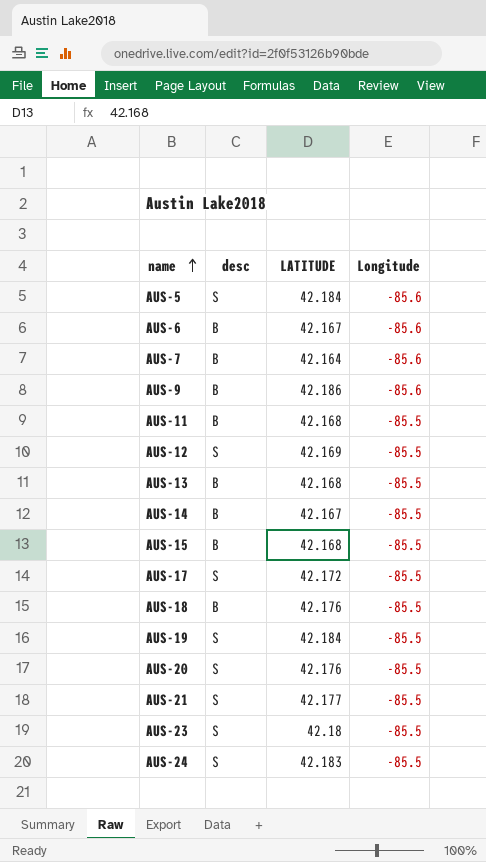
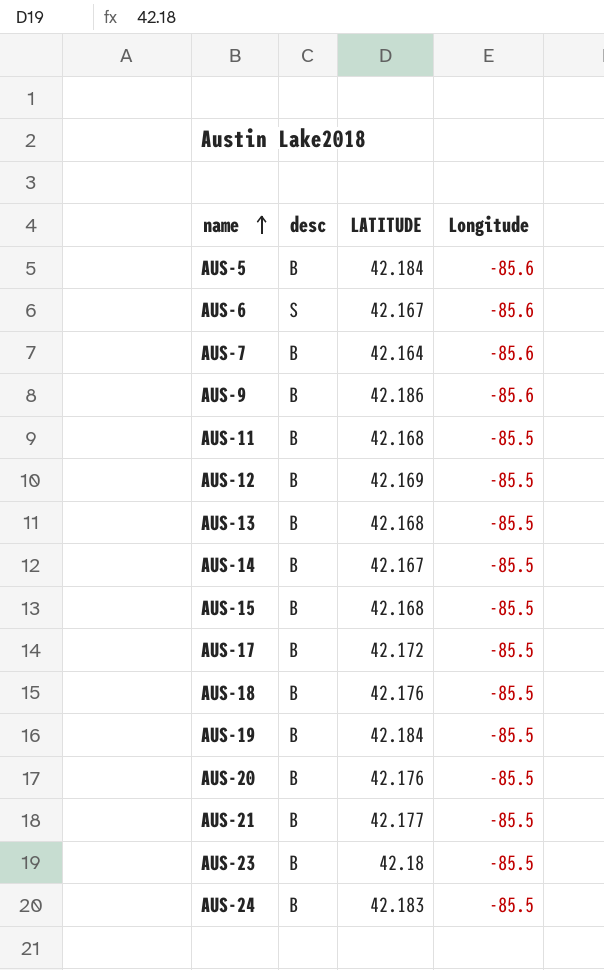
AUS-5 | desc: S -> B
AUS-6 | desc: B -> S
AUS-12 | desc: S -> B
AUS-17 | desc: S -> B
AUS-19 | desc: S -> B
AUS-20 | desc: S -> B
AUS-21 | desc: S -> B
AUS-23 | desc: S -> B
AUS-24 | desc: S -> B

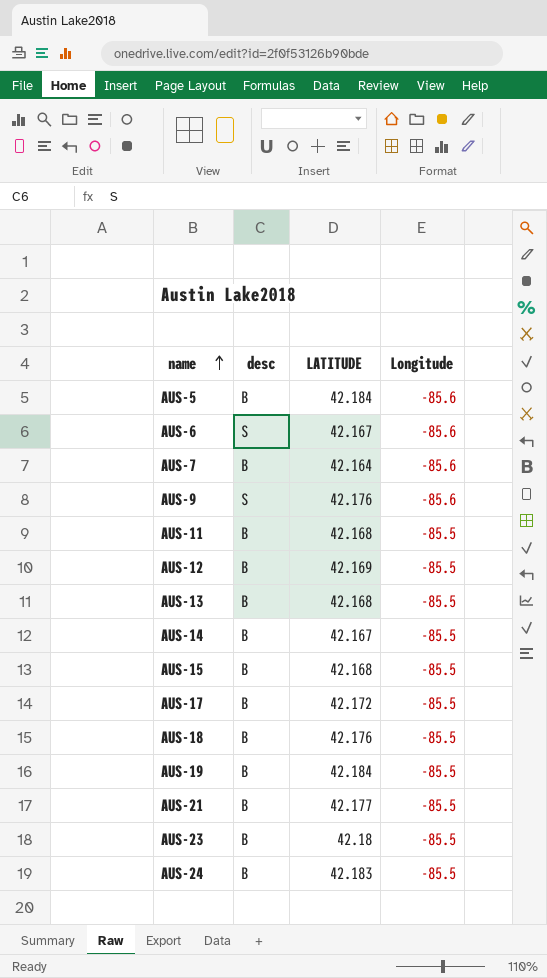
row AUS-20: B | 42.176 | -85.5 -> none
AUS-9 | desc: B -> S
AUS-9 | LATITUDE: 42.186 -> 42.176

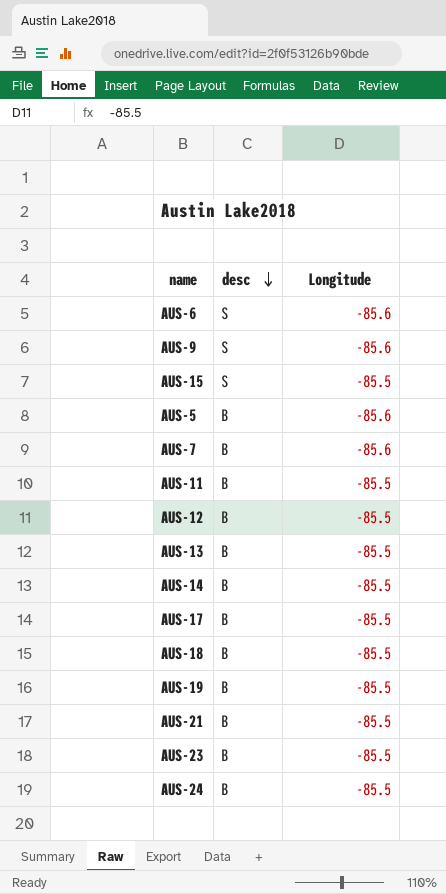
row order: name ascending -> desc descending
column LATITUDE | position: 3 -> none
AUS-15 | desc: B -> S

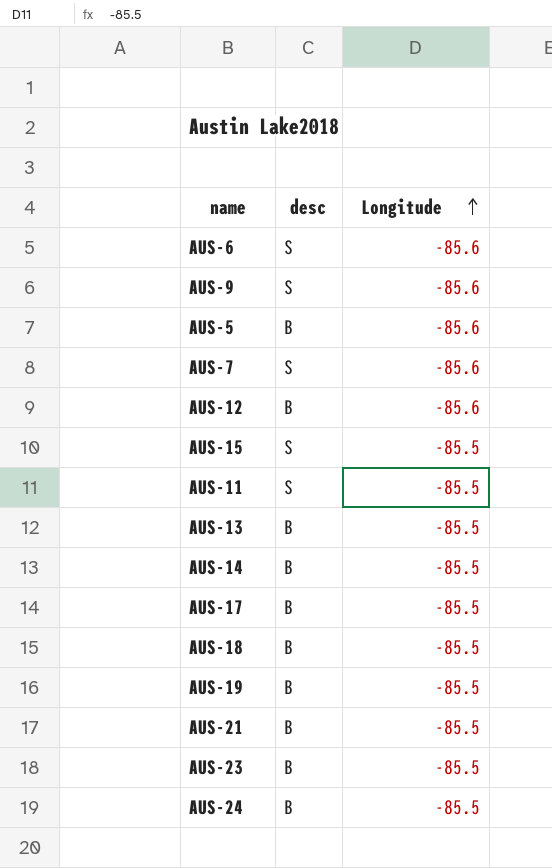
row order: desc descending -> Longitude ascending
AUS-7 | desc: B -> S
AUS-12 | Longitude: -85.5 -> -85.6
AUS-11 | desc: B -> S

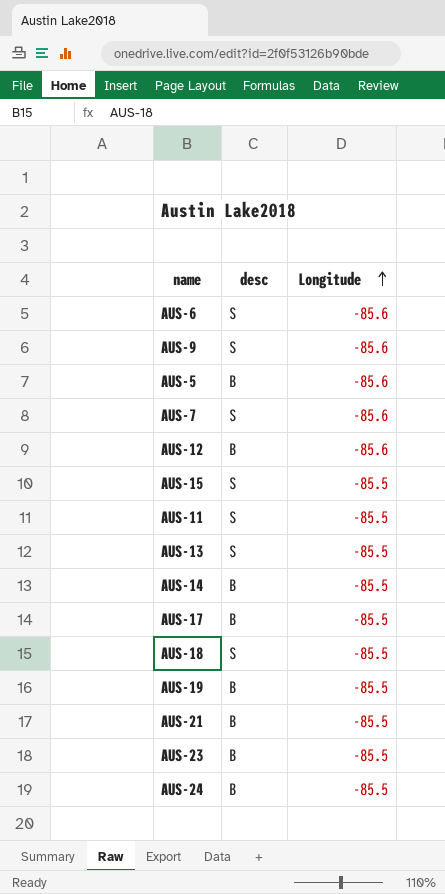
AUS-13 | desc: B -> S
AUS-18 | desc: B -> S

